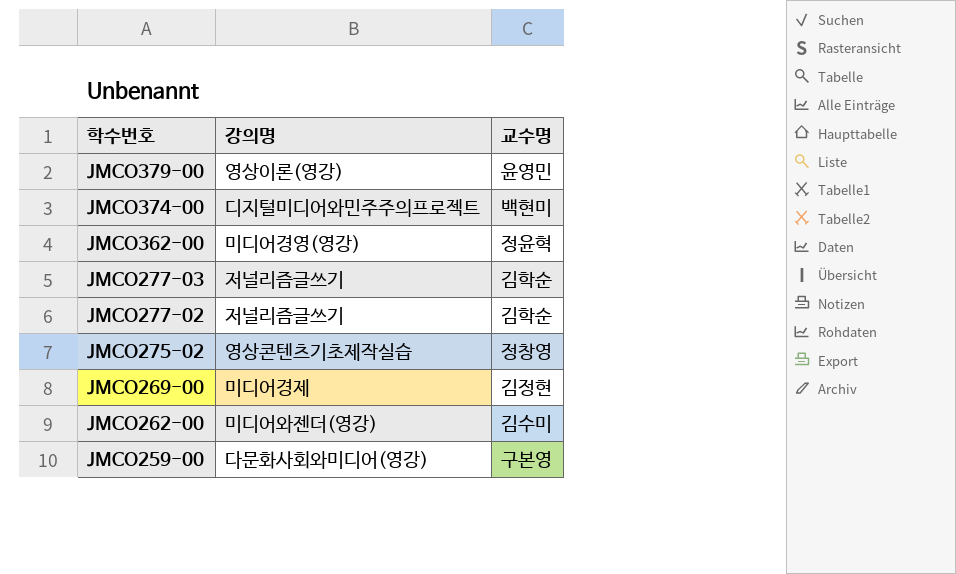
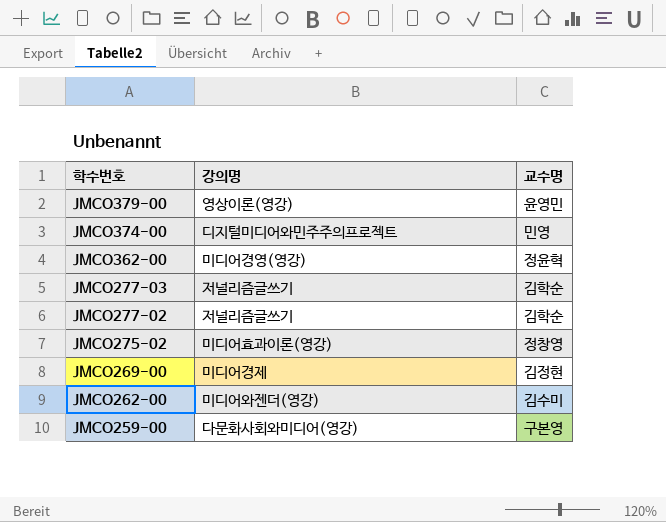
JMCO374-00 | 교수명: 백현미 -> 민영
JMCO275-02 | 강의명: 영상콘텐츠기초제작실습 -> 미디어효과이론(영강)

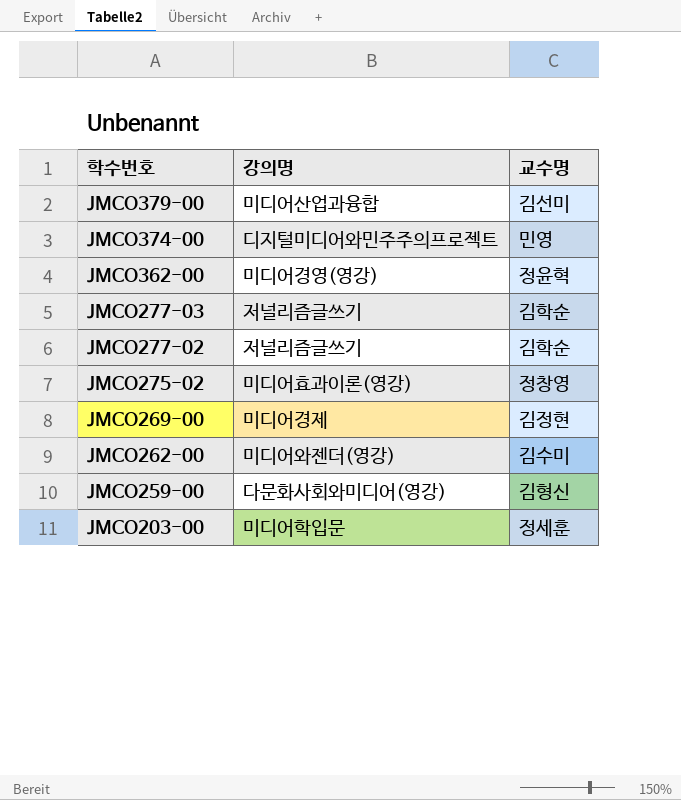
JMCO379-00 | 강의명: 영상이론(영강) -> 미디어산업과융합
JMCO379-00 | 교수명: 윤영민 -> 김선미
JMCO259-00 | 교수명: 구본영 -> 김형신
row JMCO203-00: none -> 미디어학입문 | 정세훈

